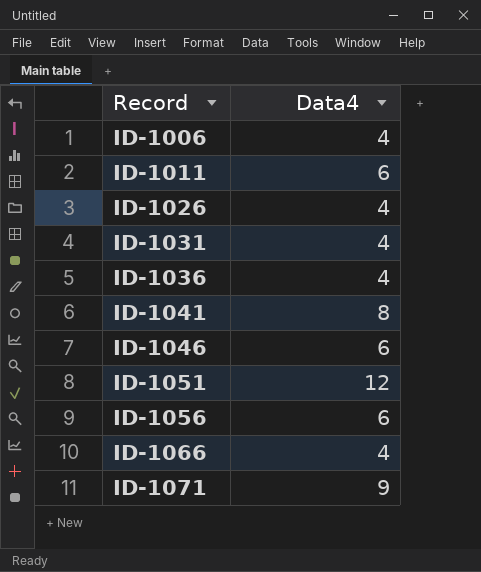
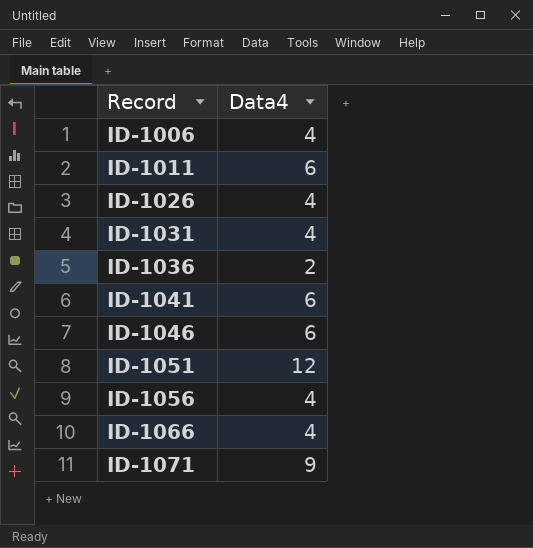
ID-1036 | Data4: 4 -> 2
ID-1041 | Data4: 8 -> 6
ID-1056 | Data4: 6 -> 4

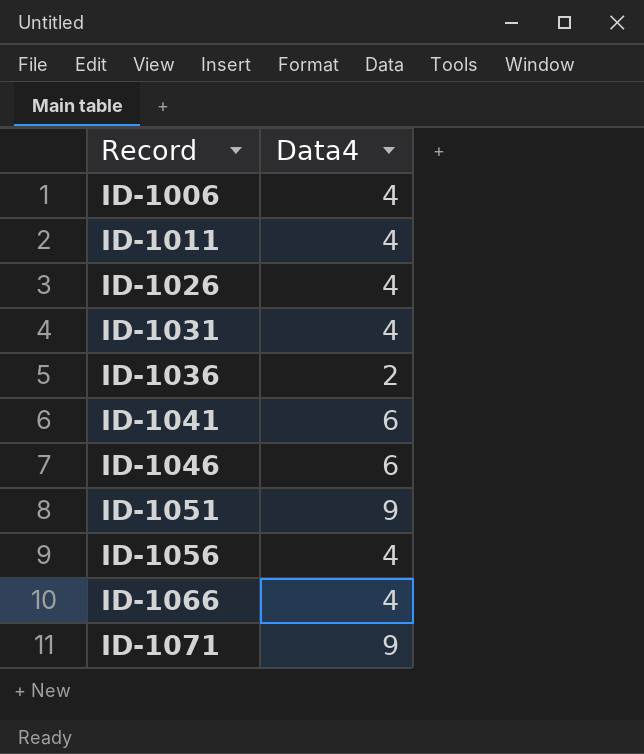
ID-1011 | Data4: 6 -> 4
ID-1051 | Data4: 12 -> 9

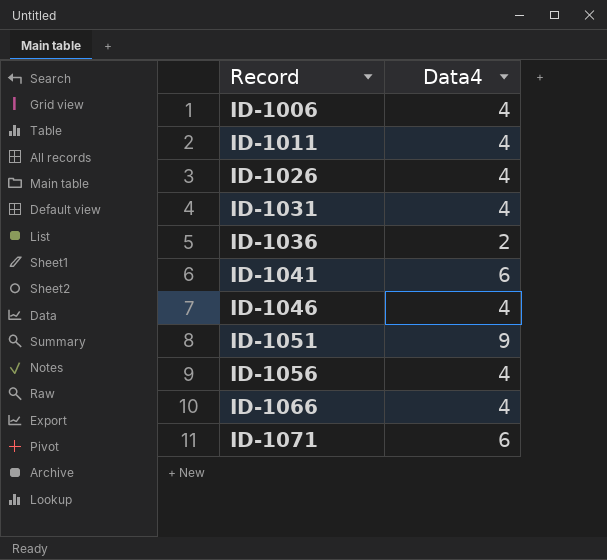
ID-1046 | Data4: 6 -> 4
ID-1071 | Data4: 9 -> 6

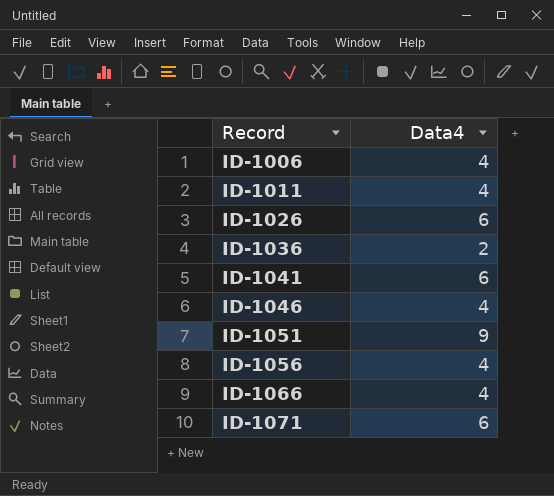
row ID-1031: 4 -> none
ID-1026 | Data4: 4 -> 6

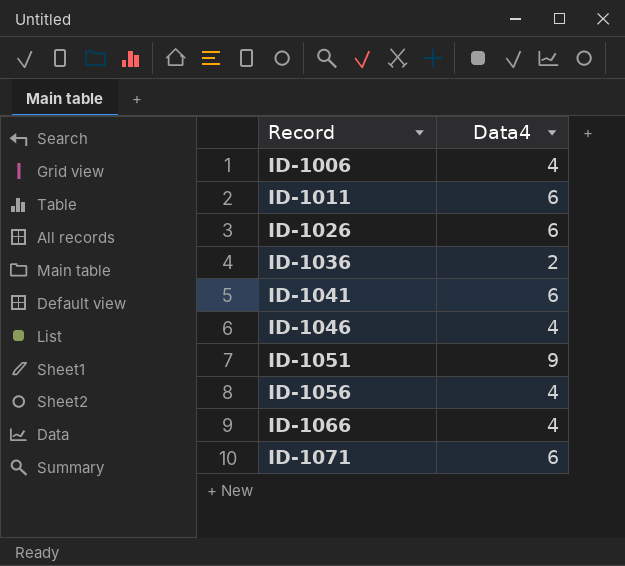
ID-1011 | Data4: 4 -> 6

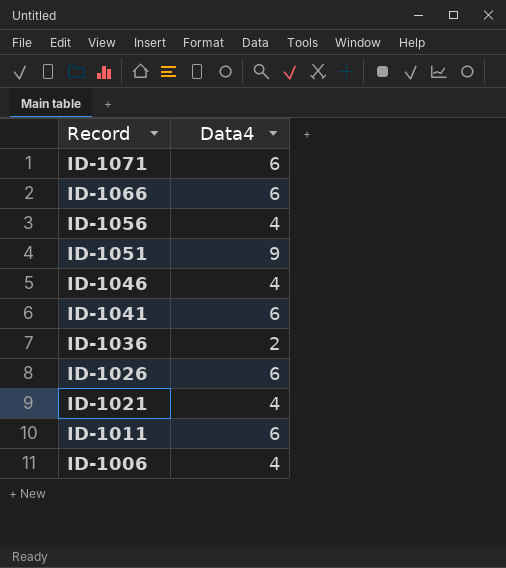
row order: Record ascending -> Record descending
ID-1066 | Data4: 4 -> 6
row ID-1021: none -> 4

